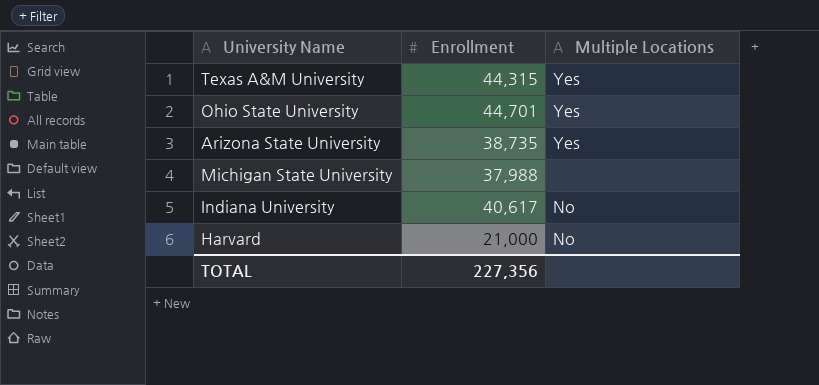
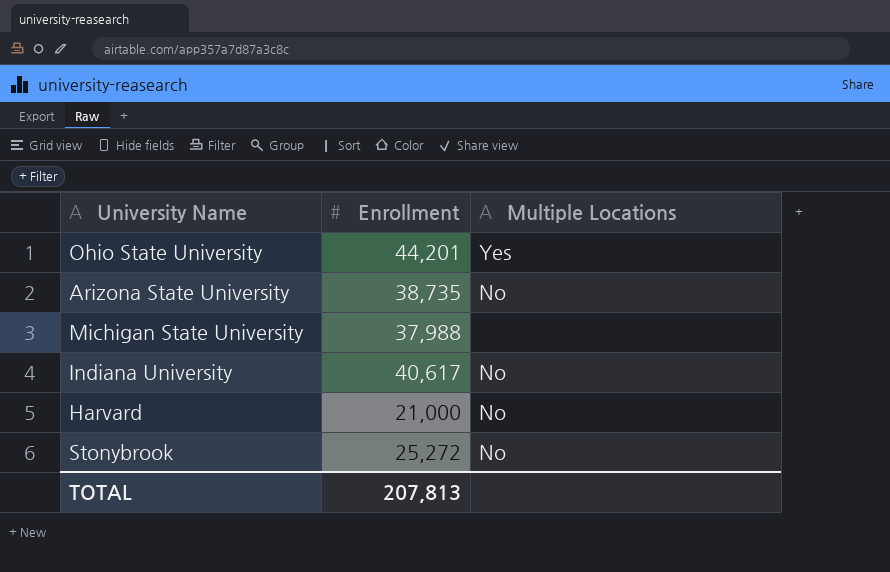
row Texas A&M University: 44,315 | Yes -> none
Ohio State University | Enrollment: 44,701 -> 44,201
Arizona State University | Multiple Locations: Yes -> No
row Stonybrook: none -> 25,272 | No
TOTAL | Enrollment: 227,356 -> 207,813

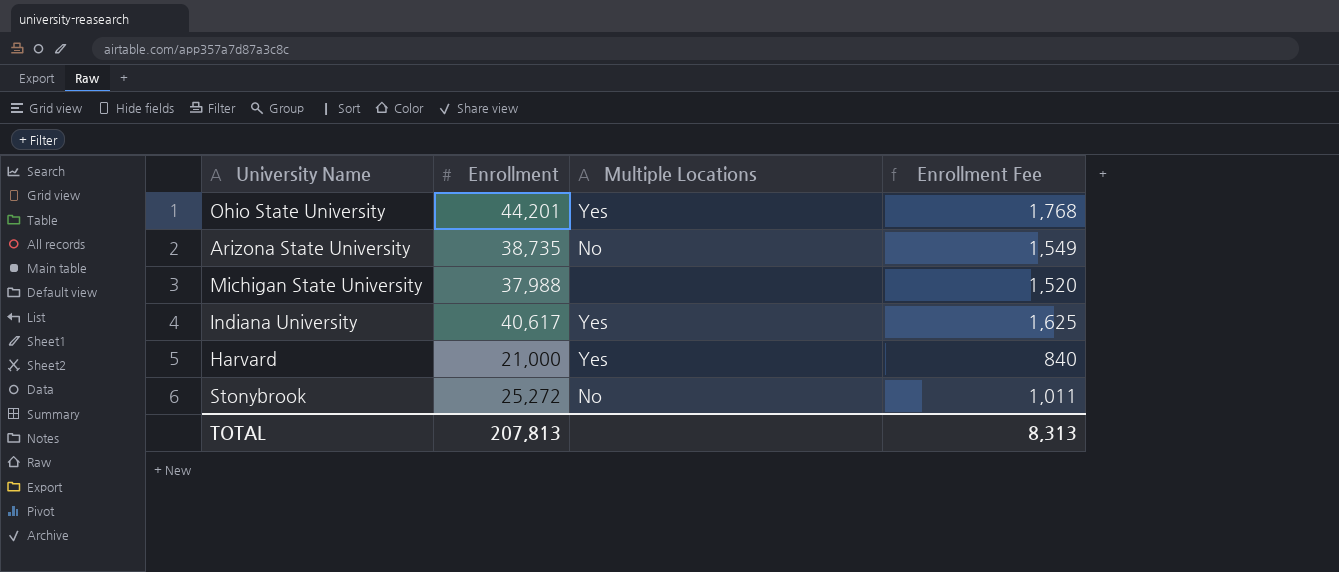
column Enrollment Fee | formula: none -> [Enrollment] * 0.04
Indiana University | Multiple Locations: No -> Yes
Harvard | Multiple Locations: No -> Yes

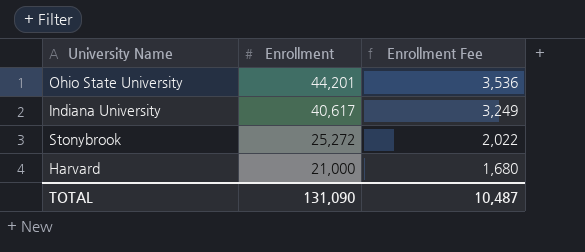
row order: none -> Enrollment descending
column Multiple Locations | position: 3 -> none
column Enrollment Fee | formula: [Enrollment] * 0.04 -> [Enrollment] * 0.08
row Arizona State University: 38,735 | No | 1,549 -> none
row Michigan State University: 37,988 | none | 1,520 -> none
TOTAL | Enrollment: 207,813 -> 131,090
TOTAL | Enrollment Fee: 8,313 -> 10,487

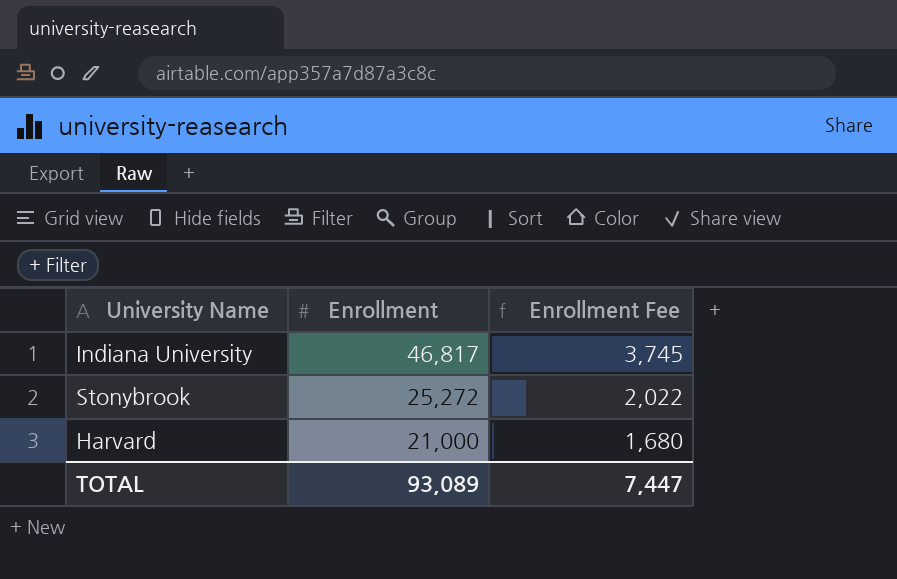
row Ohio State University: 44,201 | 3,536 -> none
Indiana University | Enrollment: 40,617 -> 46,817
Indiana University | Enrollment Fee: 3,249 -> 3,745
TOTAL | Enrollment: 131,090 -> 93,089
TOTAL | Enrollment Fee: 10,487 -> 7,447

